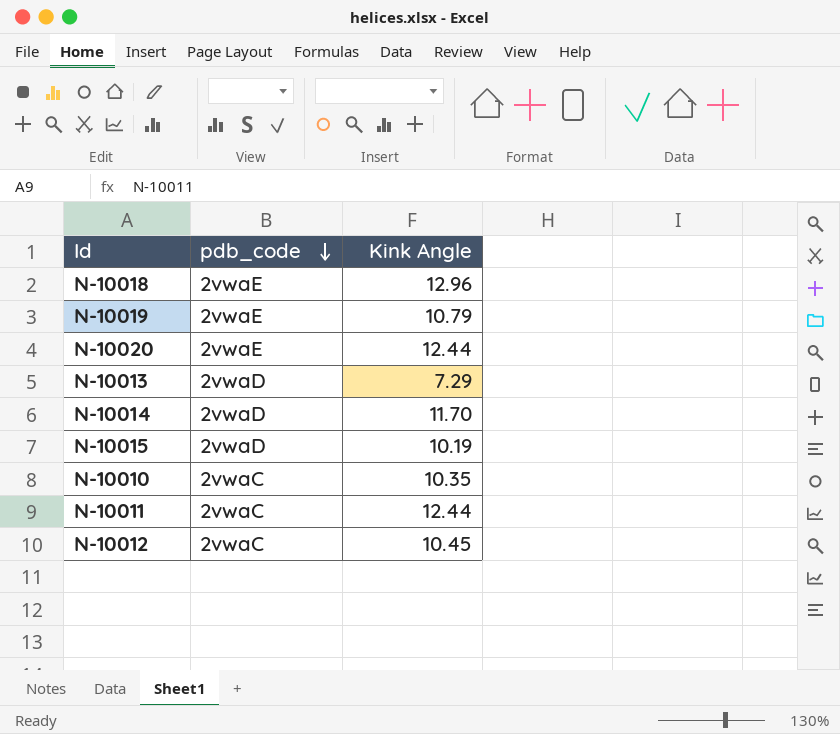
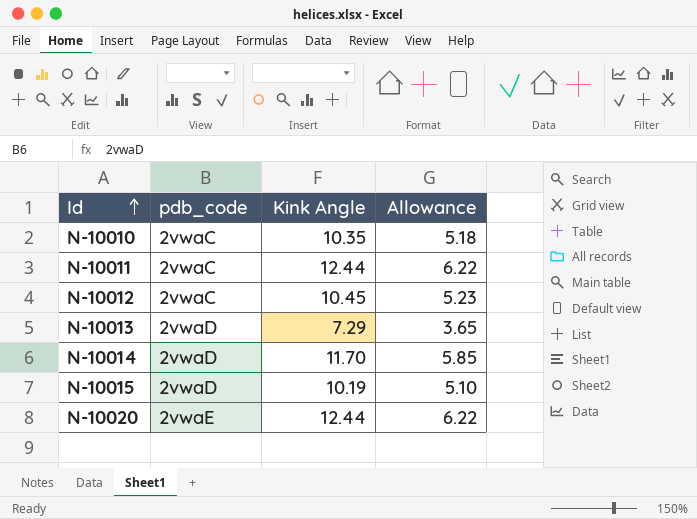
row order: pdb_code descending -> Id ascending
column Allowance | formula: none -> [Kink Angle] * 0.5
row N-10018: 2vwaE | 12.96 -> none
row N-10019: 2vwaE | 10.79 -> none

